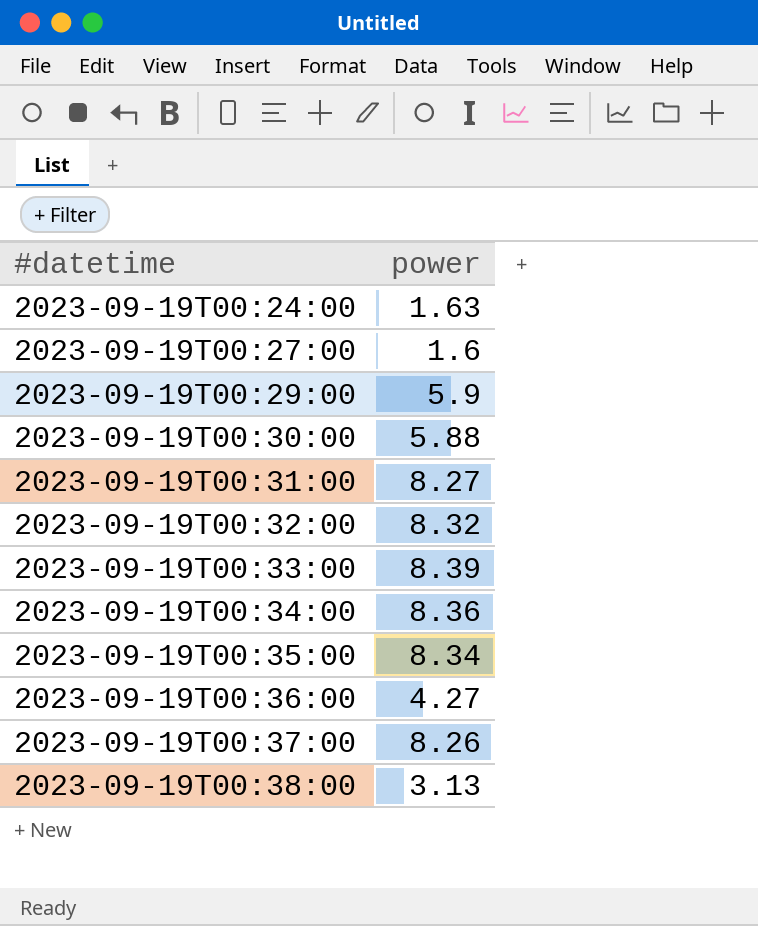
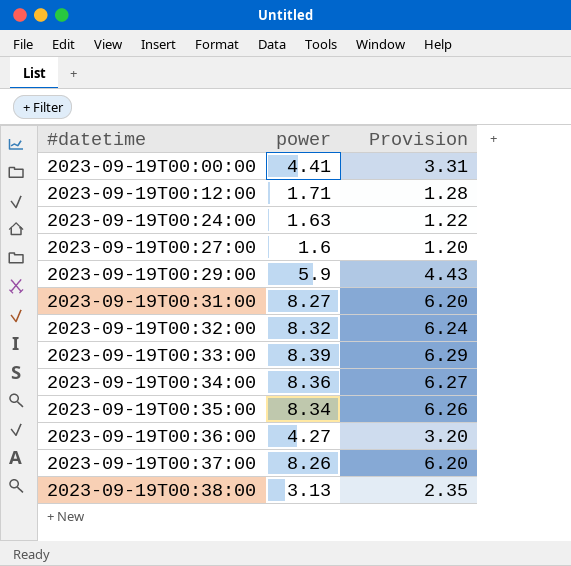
column Provision | formula: none -> [power] * 0.75
row 2023-09-19T00:30:00: 5.88 -> none
row 2023-09-19T00:00:00: none -> 4.41 | 3.31
row 2023-09-19T00:12:00: none -> 1.71 | 1.28

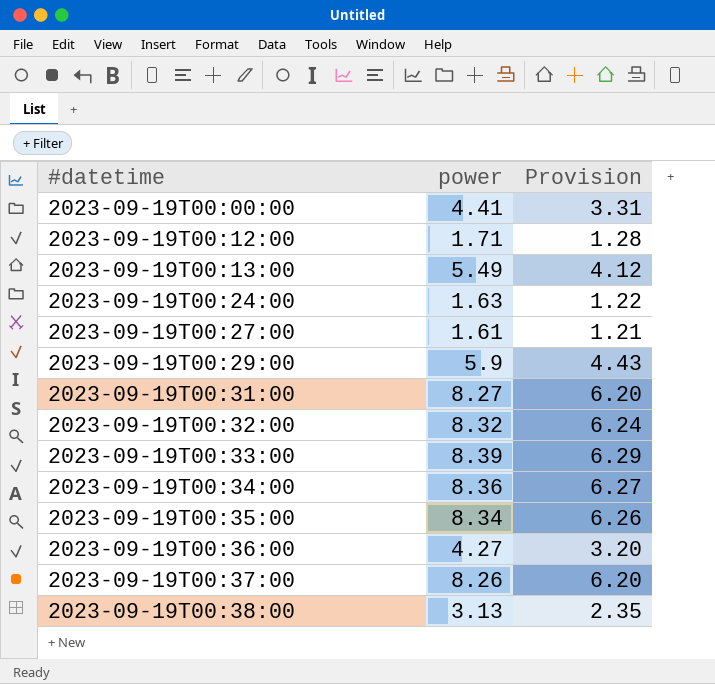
row 2023-09-19T00:13:00: none -> 5.49 | 4.12
2023-09-19T00:27:00 | power: 1.6 -> 1.61
2023-09-19T00:27:00 | Provision: 1.20 -> 1.21

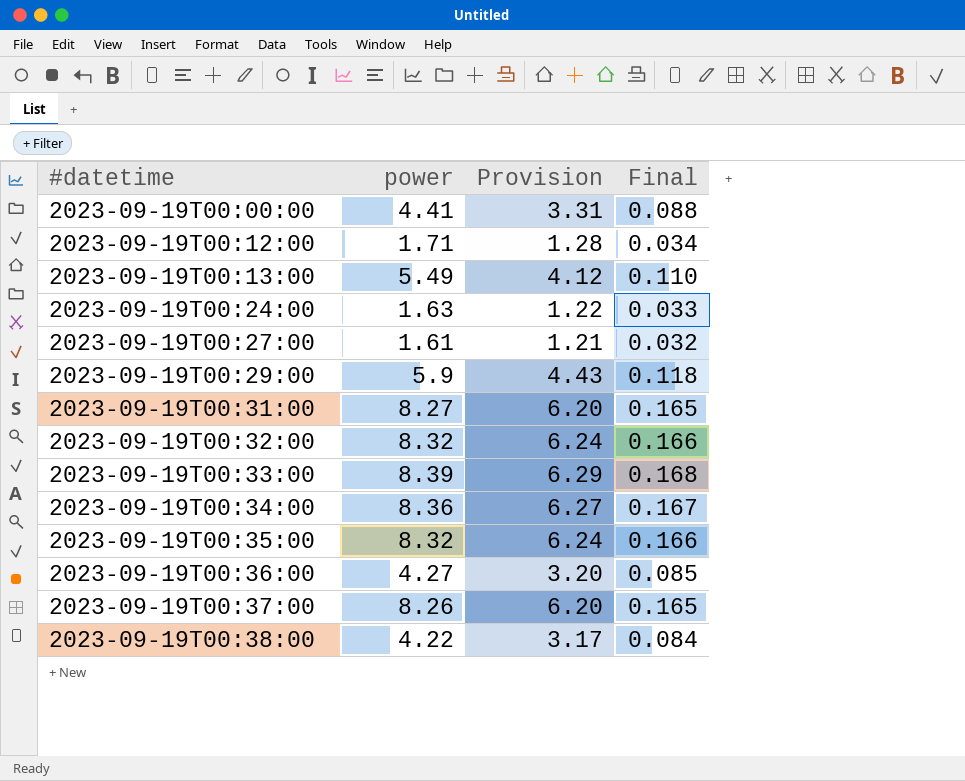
column Final | formula: none -> [power] * 0.02
2023-09-19T00:35:00 | power: 8.34 -> 8.32
2023-09-19T00:35:00 | Provision: 6.26 -> 6.24
2023-09-19T00:38:00 | power: 3.13 -> 4.22
2023-09-19T00:38:00 | Provision: 2.35 -> 3.17

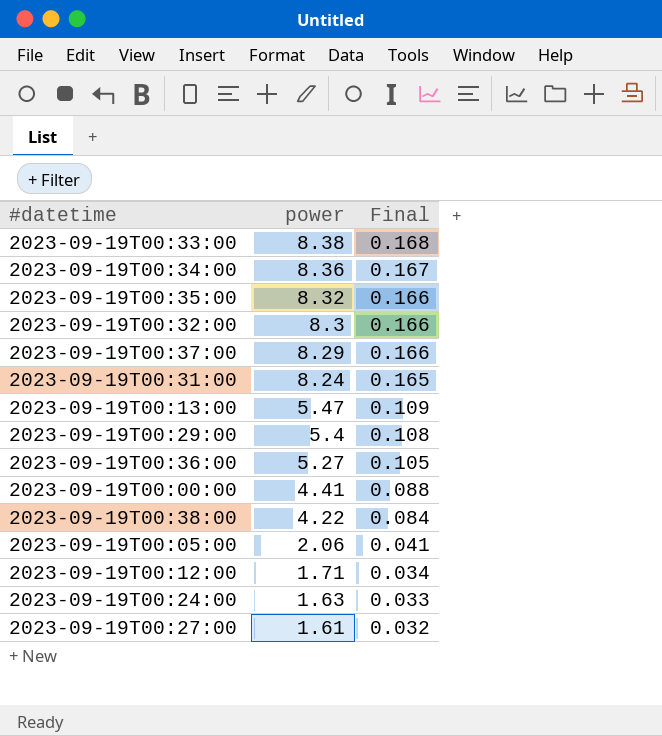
row order: #datetime ascending -> power descending
column Provision | formula: [power] * 0.75 -> none
2023-09-19T00:33:00 | power: 8.39 -> 8.38
2023-09-19T00:32:00 | power: 8.32 -> 8.3
2023-09-19T00:37:00 | power: 8.26 -> 8.29
2023-09-19T00:37:00 | Final: 0.165 -> 0.166
2023-09-19T00:31:00 | power: 8.27 -> 8.24
2023-09-19T00:13:00 | power: 5.49 -> 5.47
2023-09-19T00:13:00 | Final: 0.110 -> 0.109
2023-09-19T00:29:00 | power: 5.9 -> 5.4
2023-09-19T00:29:00 | Final: 0.118 -> 0.108
2023-09-19T00:36:00 | power: 4.27 -> 5.27
2023-09-19T00:36:00 | Final: 0.085 -> 0.105
row 2023-09-19T00:05:00: none -> 2.06 | 0.041

